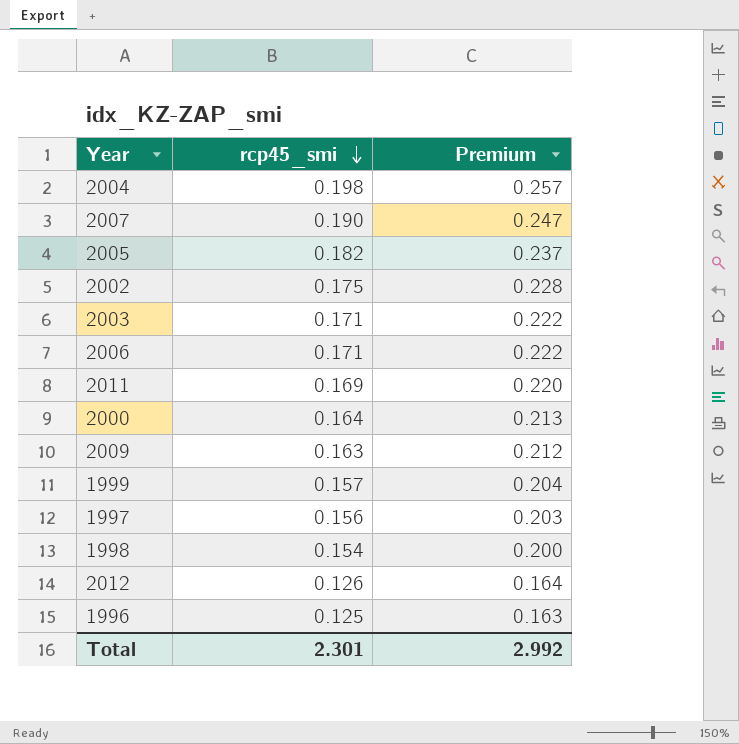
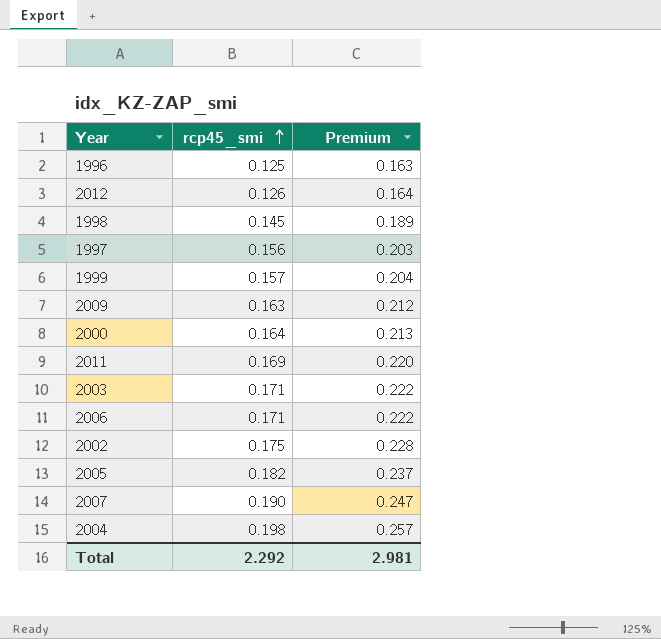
row order: rcp45_smi descending -> rcp45_smi ascending
1998 | rcp45_smi: 0.154 -> 0.145
1998 | Premium: 0.200 -> 0.189
Total | rcp45_smi: 2.301 -> 2.292
Total | Premium: 2.992 -> 2.981

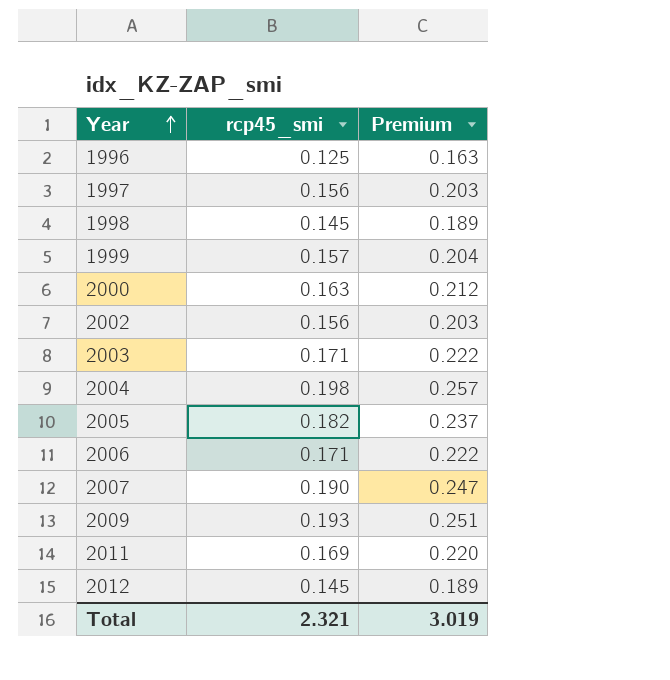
row order: rcp45_smi ascending -> Year ascending
2000 | rcp45_smi: 0.164 -> 0.163
2000 | Premium: 0.213 -> 0.212
2002 | rcp45_smi: 0.175 -> 0.156
2002 | Premium: 0.228 -> 0.203
2009 | rcp45_smi: 0.163 -> 0.193
2009 | Premium: 0.212 -> 0.251
2012 | rcp45_smi: 0.126 -> 0.145
2012 | Premium: 0.164 -> 0.189
Total | rcp45_smi: 2.292 -> 2.321
Total | Premium: 2.981 -> 3.019

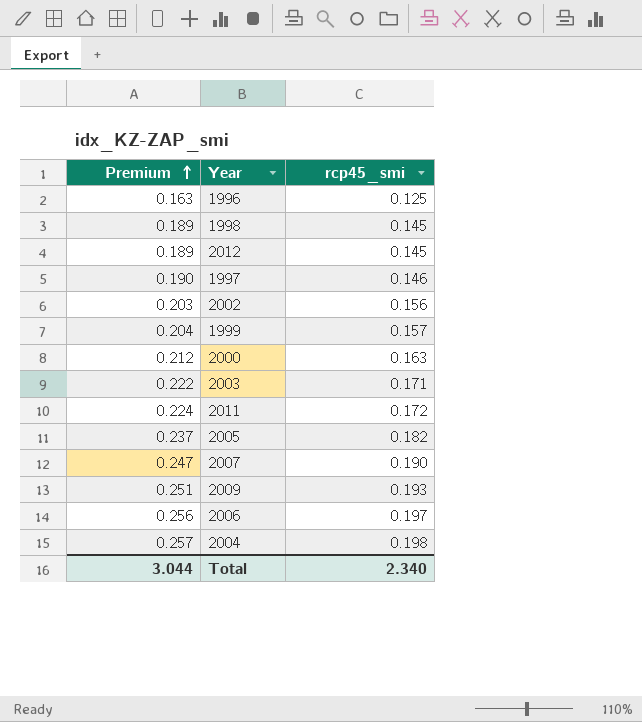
row order: Year ascending -> Premium ascending
column Premium | position: 3 -> 1
1997 | Premium: 0.203 -> 0.190
1997 | rcp45_smi: 0.156 -> 0.146
2011 | Premium: 0.220 -> 0.224
2011 | rcp45_smi: 0.169 -> 0.172
2006 | Premium: 0.222 -> 0.256
2006 | rcp45_smi: 0.171 -> 0.197
Total | Premium: 3.019 -> 3.044
Total | rcp45_smi: 2.321 -> 2.340

